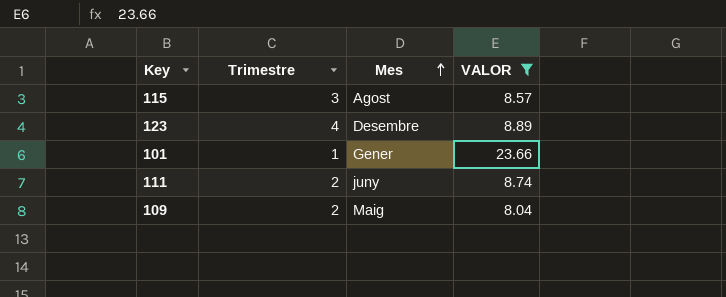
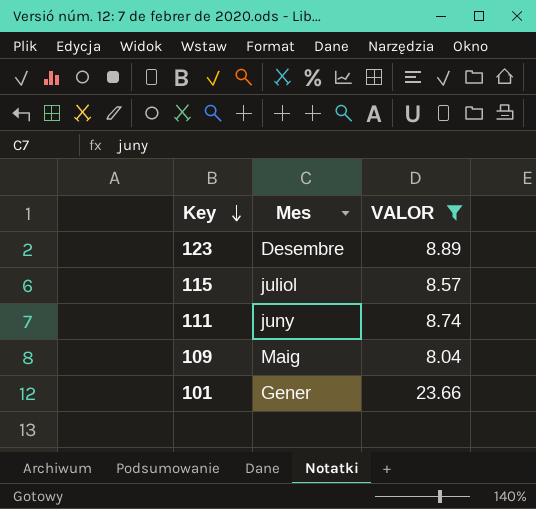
row order: Mes ascending -> Key descending
column Trimestre | position: 2 -> none
115 | Mes: Agost -> juliol

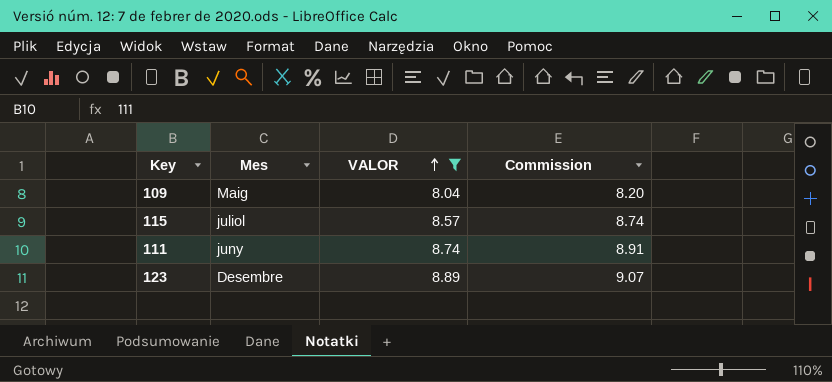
row order: Key descending -> VALOR ascending
column Commission | formula: none -> [VALOR] * 1.02
row 101: Gener | 23.66 -> none

